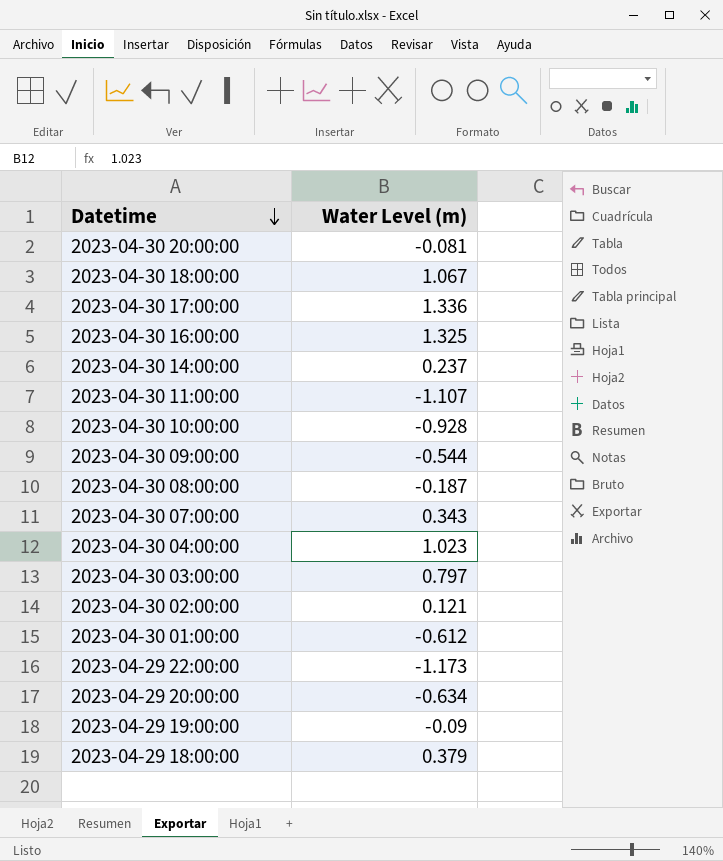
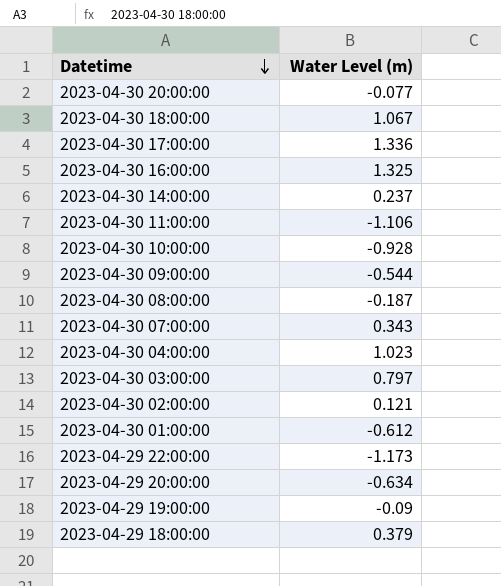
2023-04-30 20:00:00 | Water Level (m): -0.081 -> -0.077
2023-04-30 11:00:00 | Water Level (m): -1.107 -> -1.106

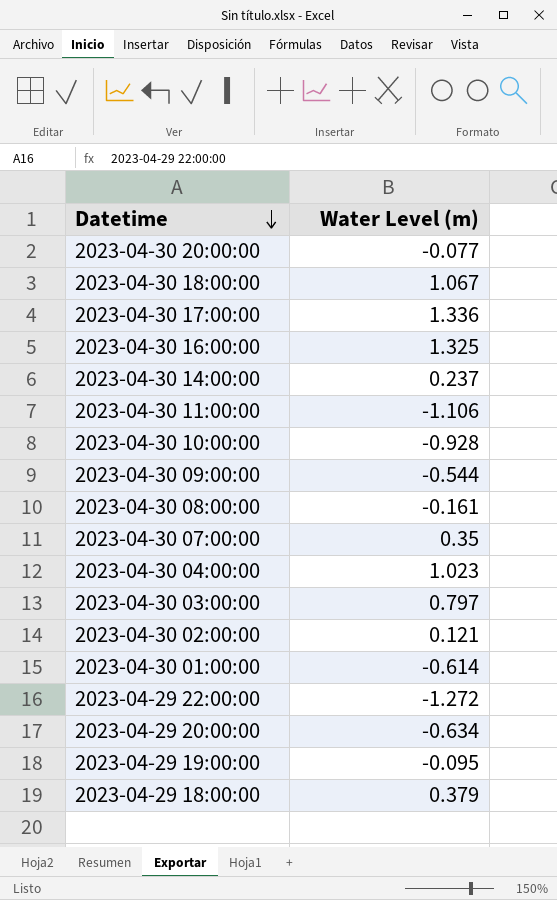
2023-04-30 08:00:00 | Water Level (m): -0.187 -> -0.161
2023-04-30 07:00:00 | Water Level (m): 0.343 -> 0.35
2023-04-30 01:00:00 | Water Level (m): -0.612 -> -0.614
2023-04-29 22:00:00 | Water Level (m): -1.173 -> -1.272
2023-04-29 19:00:00 | Water Level (m): -0.09 -> -0.095

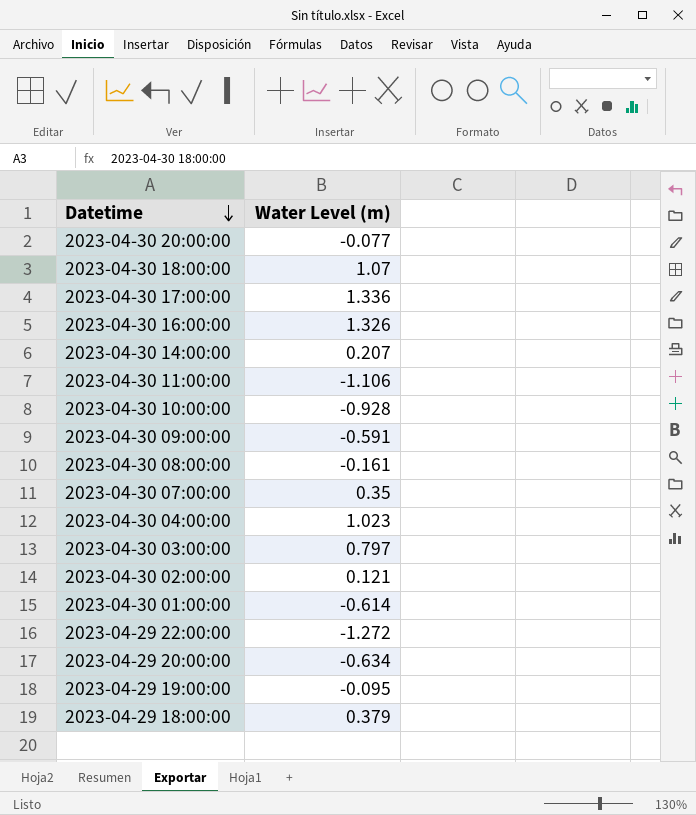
2023-04-30 18:00:00 | Water Level (m): 1.067 -> 1.07
2023-04-30 16:00:00 | Water Level (m): 1.325 -> 1.326
2023-04-30 14:00:00 | Water Level (m): 0.237 -> 0.207
2023-04-30 09:00:00 | Water Level (m): -0.544 -> -0.591

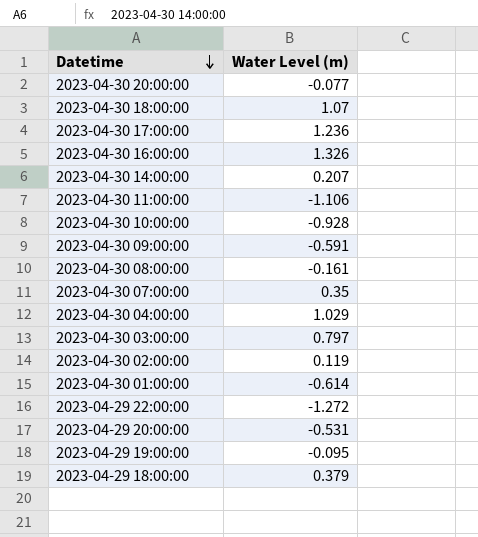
2023-04-30 17:00:00 | Water Level (m): 1.336 -> 1.236
2023-04-30 04:00:00 | Water Level (m): 1.023 -> 1.029
2023-04-30 02:00:00 | Water Level (m): 0.121 -> 0.119
2023-04-29 20:00:00 | Water Level (m): -0.634 -> -0.531

